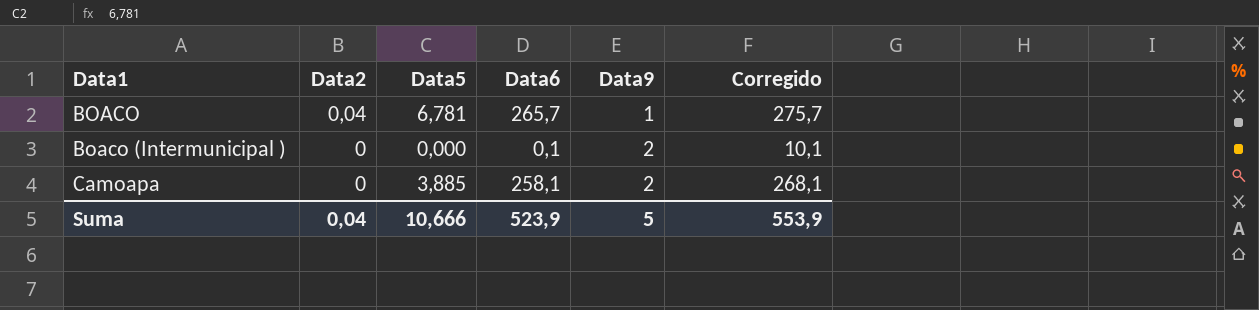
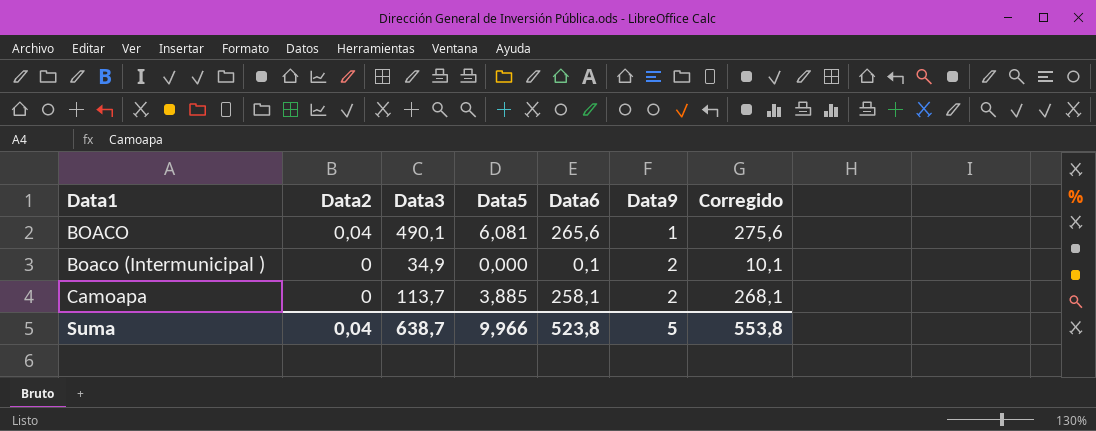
column Data3 | position: none -> 3
BOACO | Data5: 6,781 -> 6,081
BOACO | Data6: 265,7 -> 265,6
BOACO | Corregido: 275,7 -> 275,6
Suma | Data5: 10,666 -> 9,966
Suma | Data6: 523,9 -> 523,8
Suma | Corregido: 553,9 -> 553,8

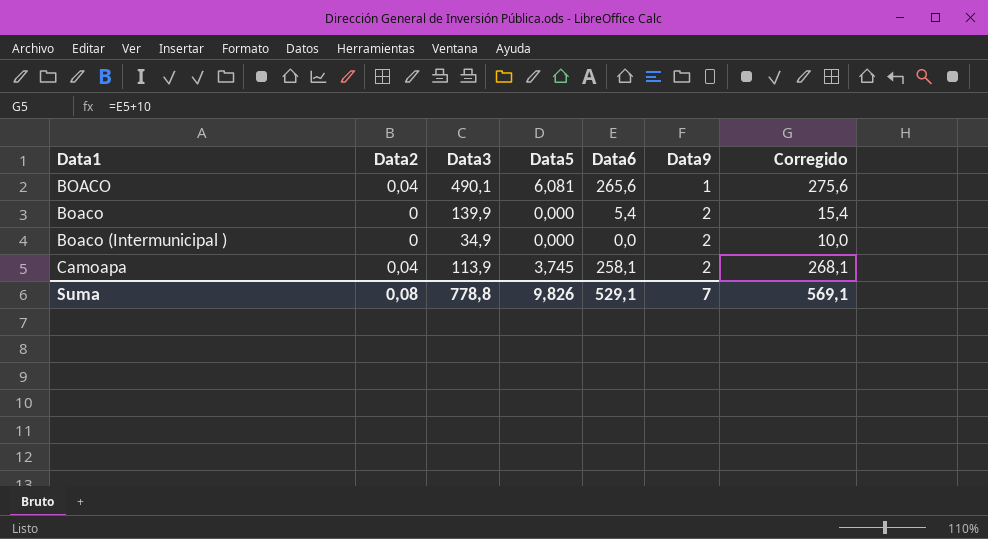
row Boaco: none -> 0 | 139,9 | 0,000 | 5,4 | 2 | 15,4
Boaco (Intermunicipal ) | Data6: 0,1 -> 0,0
Boaco (Intermunicipal ) | Corregido: 10,1 -> 10,0
Camoapa | Data2: 0 -> 0,04
Camoapa | Data3: 113,7 -> 113,9
Camoapa | Data5: 3,885 -> 3,745
Suma | Data2: 0,04 -> 0,08
Suma | Data3: 638,7 -> 778,8
Suma | Data5: 9,966 -> 9,826
Suma | Data6: 523,8 -> 529,1
Suma | Data9: 5 -> 7
Suma | Corregido: 553,8 -> 569,1

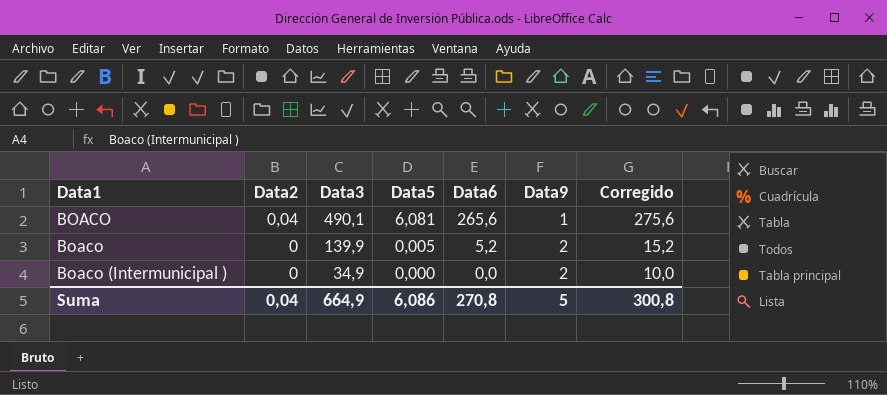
row Camoapa: 0,04 | 113,9 | 3,745 | 258,1 | 2 | 268,1 -> none
Boaco | Data5: 0,000 -> 0,005
Boaco | Data6: 5,4 -> 5,2
Boaco | Corregido: 15,4 -> 15,2
Suma | Data2: 0,08 -> 0,04
Suma | Data3: 778,8 -> 664,9
Suma | Data5: 9,826 -> 6,086
Suma | Data6: 529,1 -> 270,8
Suma | Data9: 7 -> 5
Suma | Corregido: 569,1 -> 300,8

